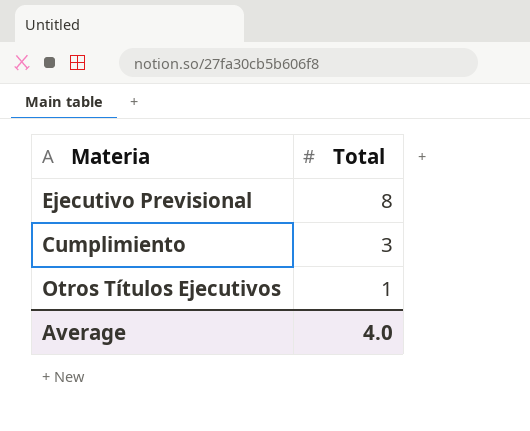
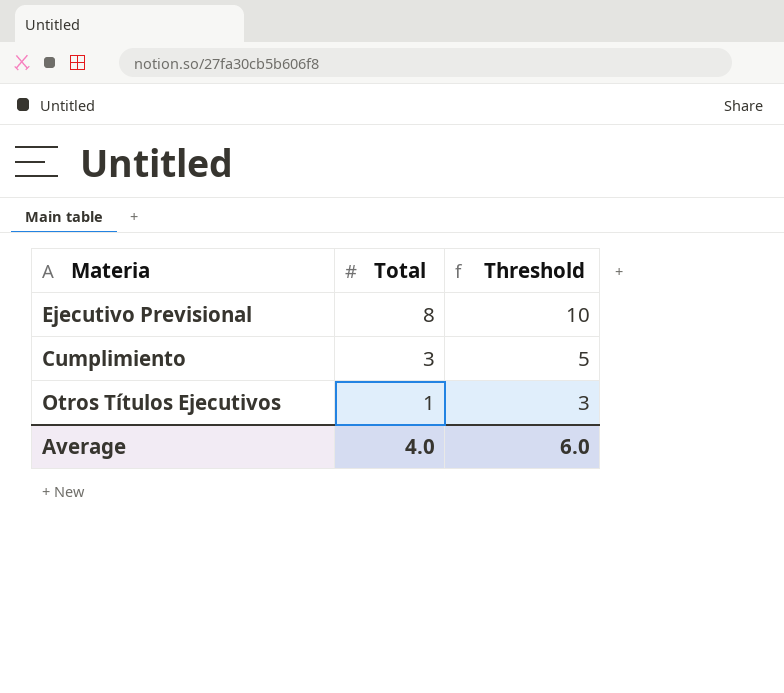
column Threshold | formula: none -> [Total] + 2

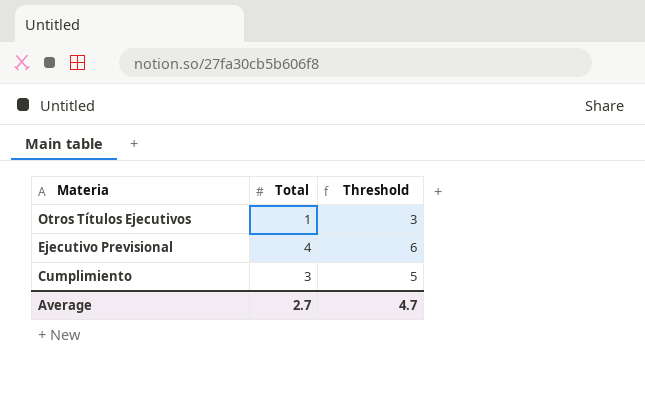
row order: Total descending -> Materia descending
Ejecutivo Previsional | Total: 8 -> 4
Ejecutivo Previsional | Threshold: 10 -> 6
Average | Total: 4.0 -> 2.7
Average | Threshold: 6.0 -> 4.7

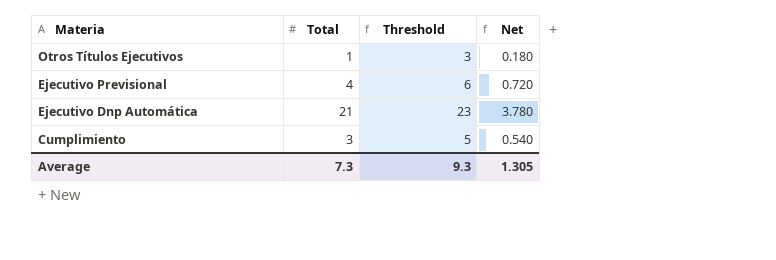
column Net | formula: none -> [Total] * 0.18
row Ejecutivo Dnp Automática: none -> 21 | 23 | 3.780
Average | Total: 2.7 -> 7.3
Average | Threshold: 4.7 -> 9.3

